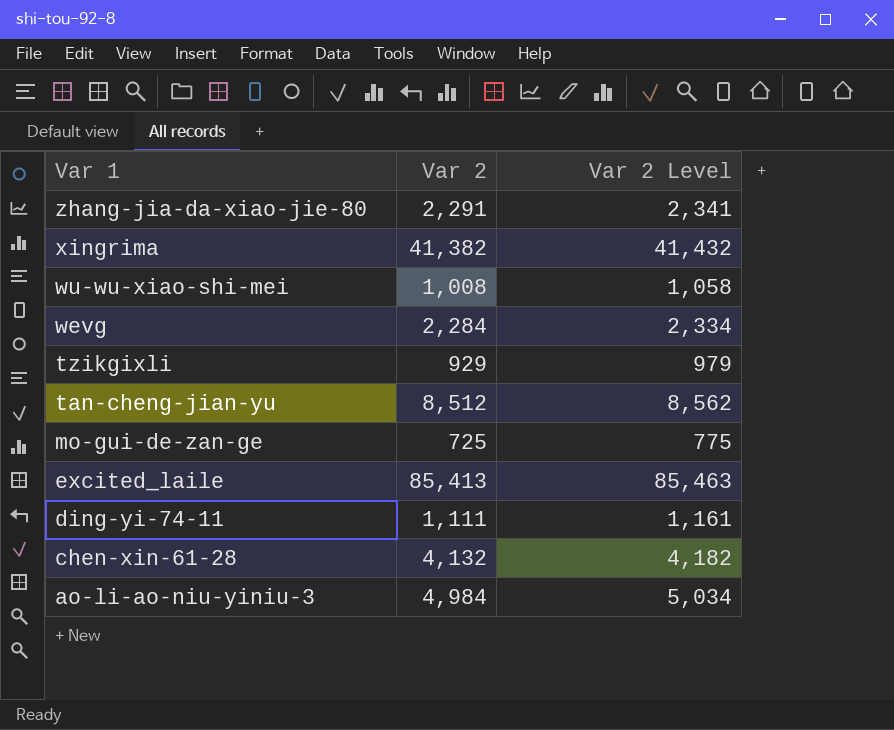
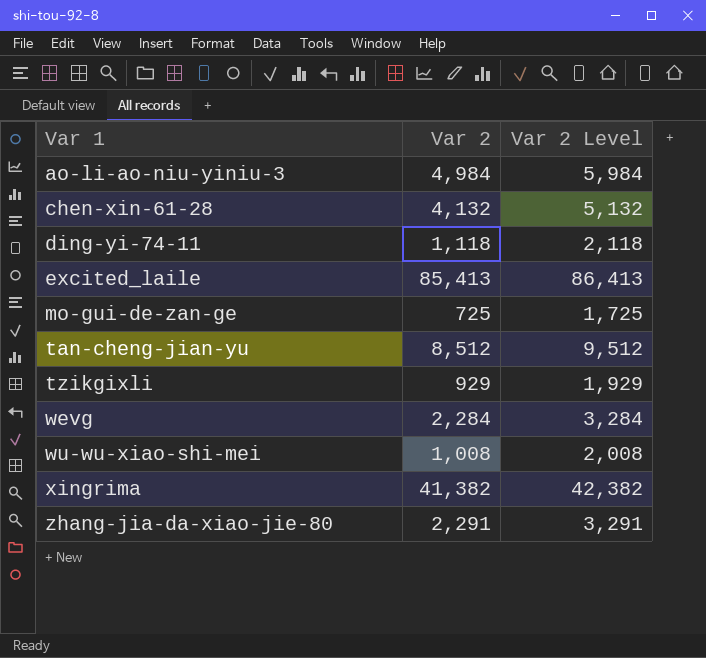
row order: Var 1 descending -> Var 1 ascending
column Var 2 Level | formula: [Var 2] + 50 -> [Var 2] + 1000
ding-yi-74-11 | Var 2: 1,111 -> 1,118

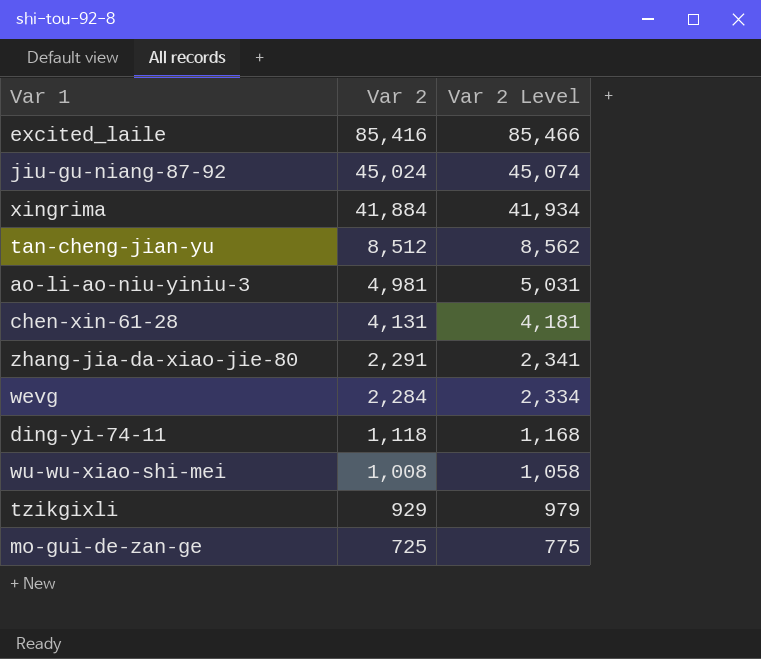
row order: Var 1 ascending -> Var 2 descending
column Var 2 Level | formula: [Var 2] + 1000 -> [Var 2] + 50
excited_laile | Var 2: 85,413 -> 85,416
row jiu-gu-niang-87-92: none -> 45,024 | 45,074
xingrima | Var 2: 41,382 -> 41,884
ao-li-ao-niu-yiniu-3 | Var 2: 4,984 -> 4,981
chen-xin-61-28 | Var 2: 4,132 -> 4,131

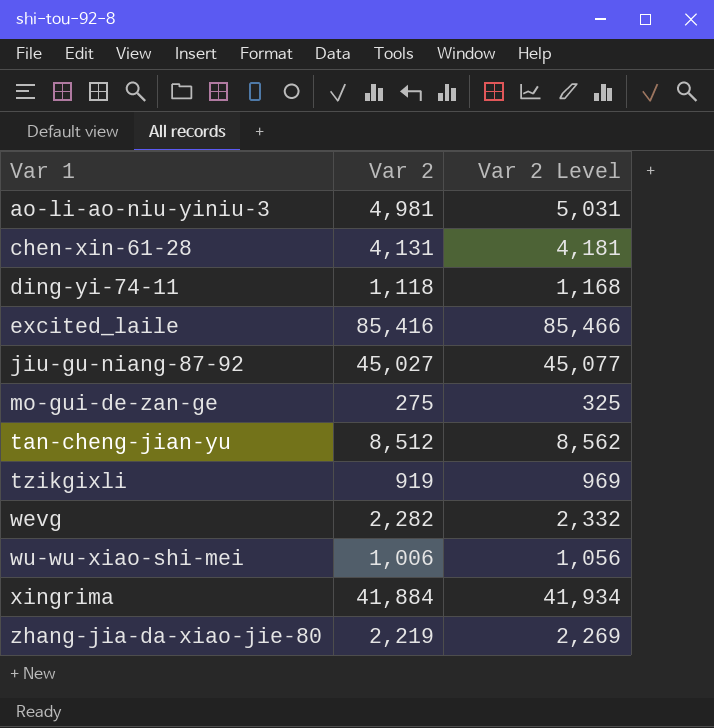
row order: Var 2 descending -> Var 1 ascending
jiu-gu-niang-87-92 | Var 2: 45,024 -> 45,027
jiu-gu-niang-87-92 | Var 2 Level: 45,074 -> 45,077
mo-gui-de-zan-ge | Var 2: 725 -> 275
mo-gui-de-zan-ge | Var 2 Level: 775 -> 325
tzikgixli | Var 2: 929 -> 919
tzikgixli | Var 2 Level: 979 -> 969
wevg | Var 2: 2,284 -> 2,282
wevg | Var 2 Level: 2,334 -> 2,332
wu-wu-xiao-shi-mei | Var 2: 1,008 -> 1,006
wu-wu-xiao-shi-mei | Var 2 Level: 1,058 -> 1,056
zhang-jia-da-xiao-jie-80 | Var 2: 2,291 -> 2,219
zhang-jia-da-xiao-jie-80 | Var 2 Level: 2,341 -> 2,269

